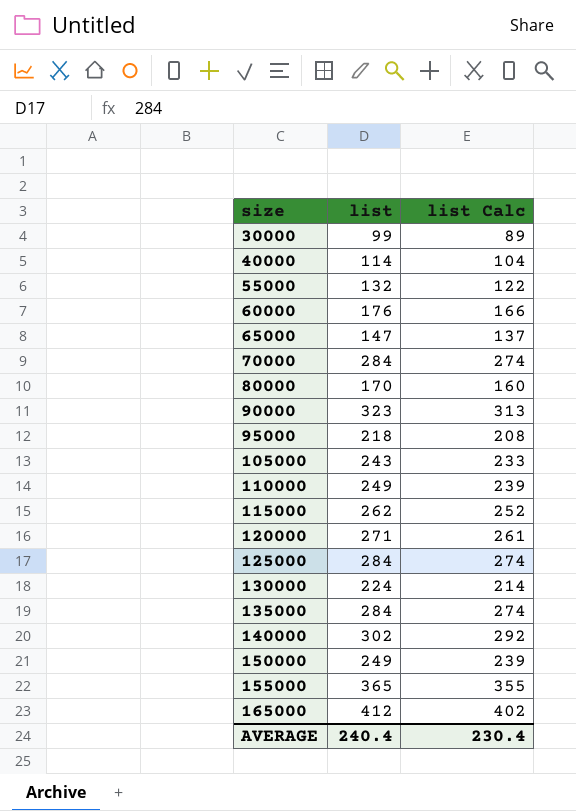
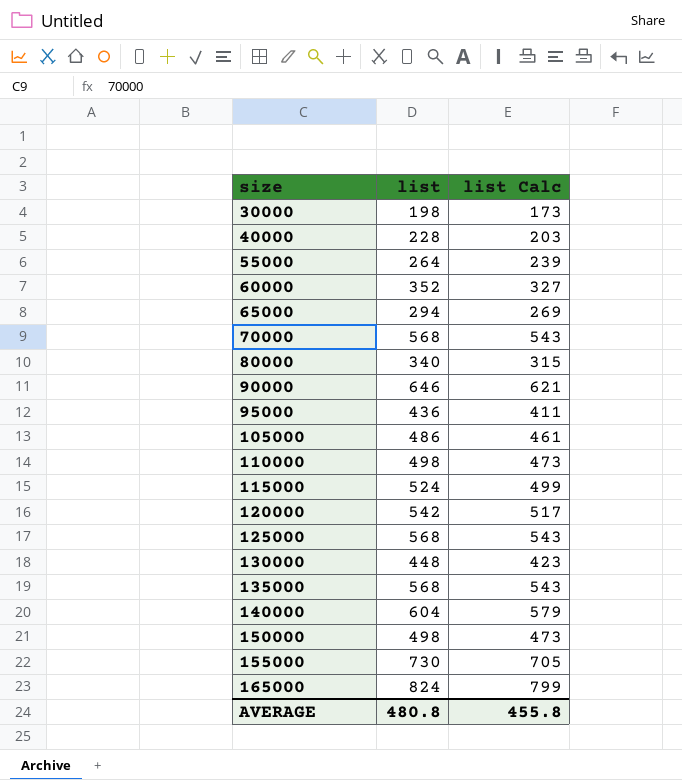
column list Calc | formula: [list] - 10 -> [list] - 25
30000 | list: 99 -> 198
40000 | list: 114 -> 228
55000 | list: 132 -> 264
60000 | list: 176 -> 352
65000 | list: 147 -> 294
70000 | list: 284 -> 568
80000 | list: 170 -> 340
90000 | list: 323 -> 646
95000 | list: 218 -> 436
105000 | list: 243 -> 486
110000 | list: 249 -> 498
115000 | list: 262 -> 524
120000 | list: 271 -> 542
125000 | list: 284 -> 568
130000 | list: 224 -> 448
135000 | list: 284 -> 568
140000 | list: 302 -> 604
150000 | list: 249 -> 498
155000 | list: 365 -> 730
165000 | list: 412 -> 824
AVERAGE | list: 240.4 -> 480.8
AVERAGE | list Calc: 230.4 -> 455.8

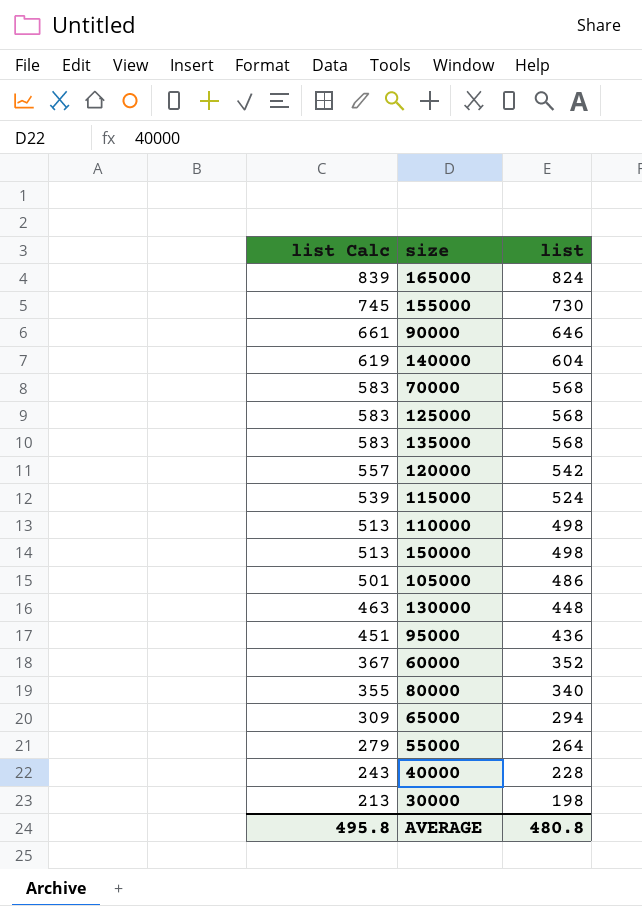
row order: size ascending -> list Calc descending
column list Calc | formula: [list] - 25 -> [list] + 15
column list Calc | position: 3 -> 1
AVERAGE | list Calc: 455.8 -> 495.8

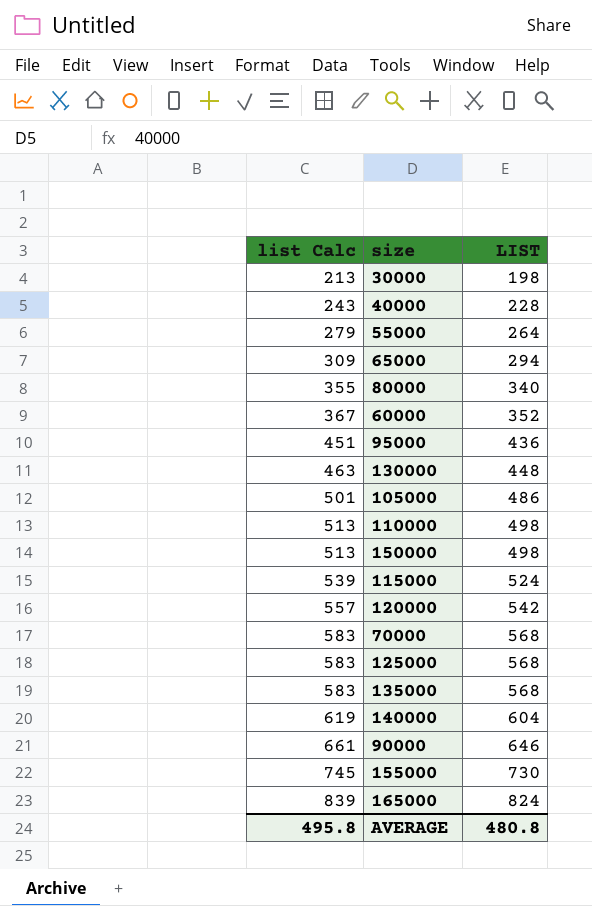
row order: list Calc descending -> list Calc ascending
column name: list -> LIST

